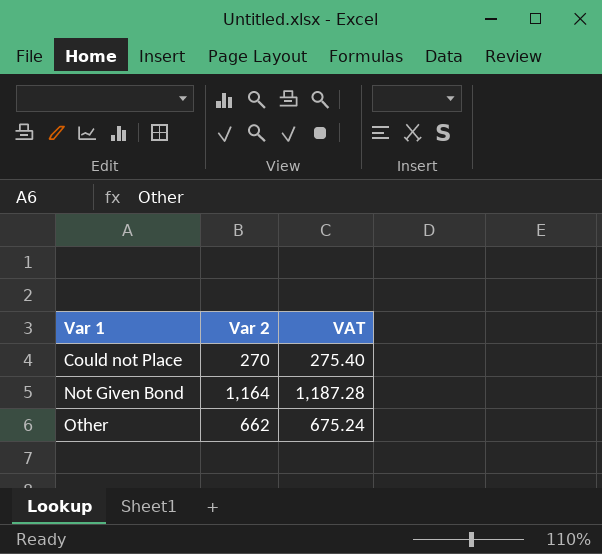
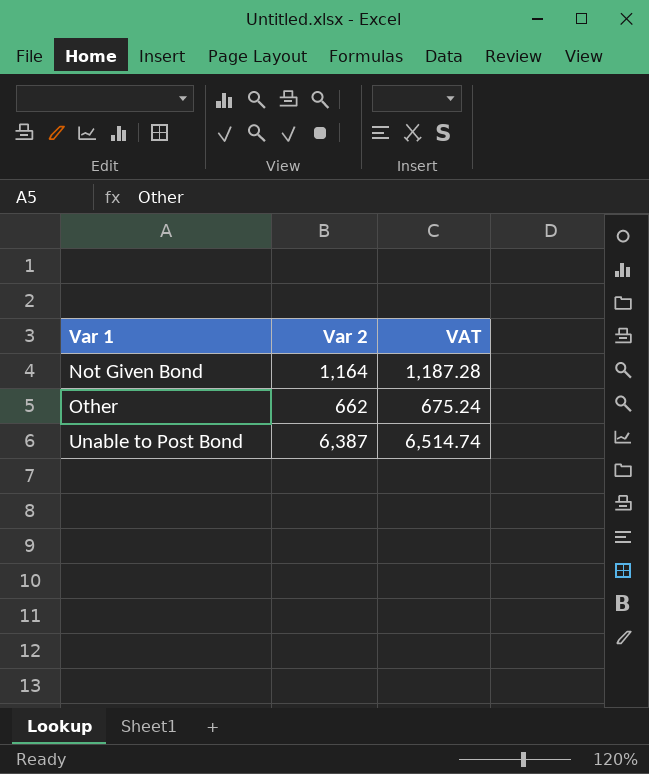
row Could not Place: 270 | 275.40 -> none
row Unable to Post Bond: none -> 6,387 | 6,514.74

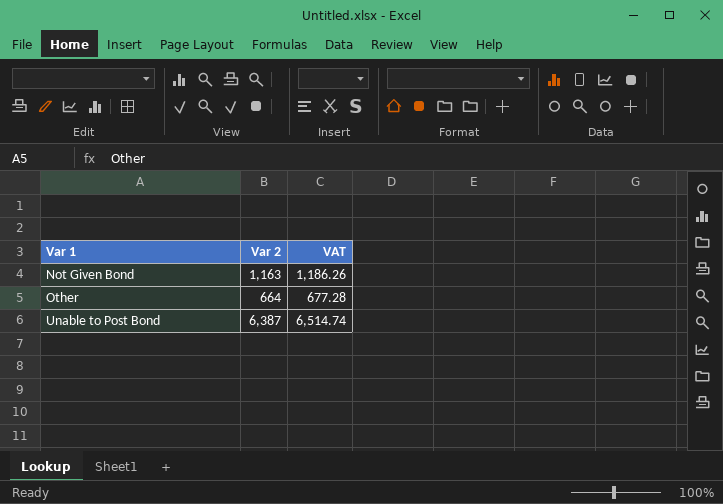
Not Given Bond | Var 2: 1,164 -> 1,163
Not Given Bond | VAT: 1,187.28 -> 1,186.26
Other | Var 2: 662 -> 664
Other | VAT: 675.24 -> 677.28

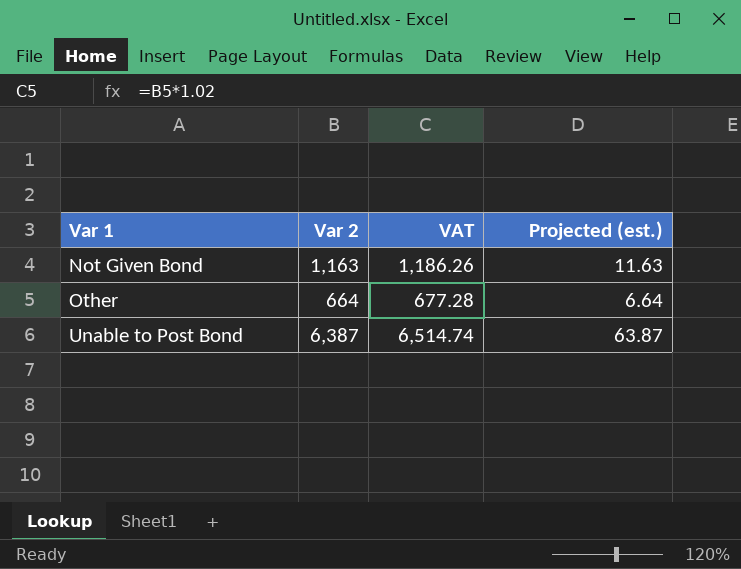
column Projected (est.) | formula: none -> [Var 2] * 0.01

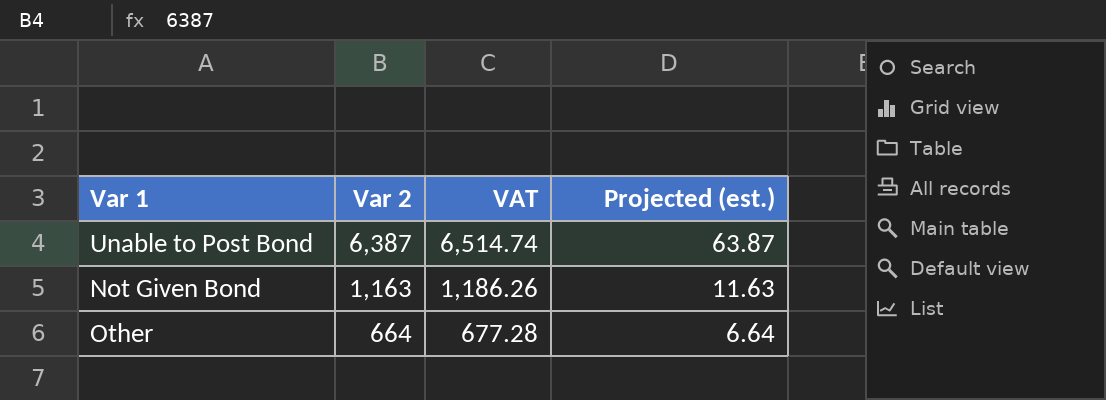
row order: Var 1 ascending -> Var 2 descending

